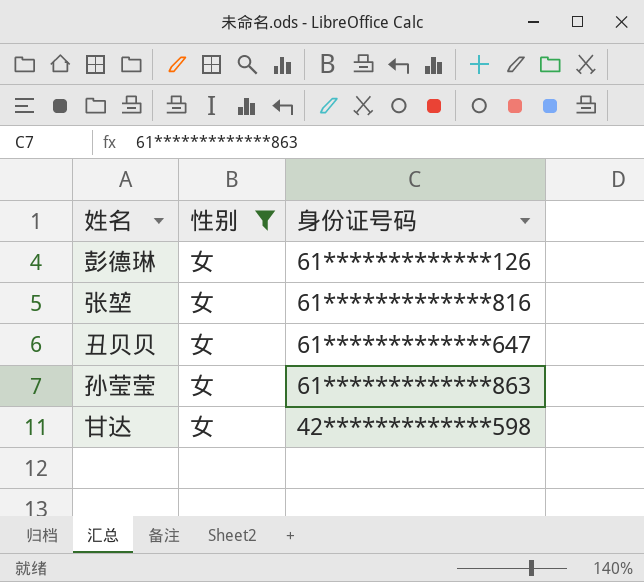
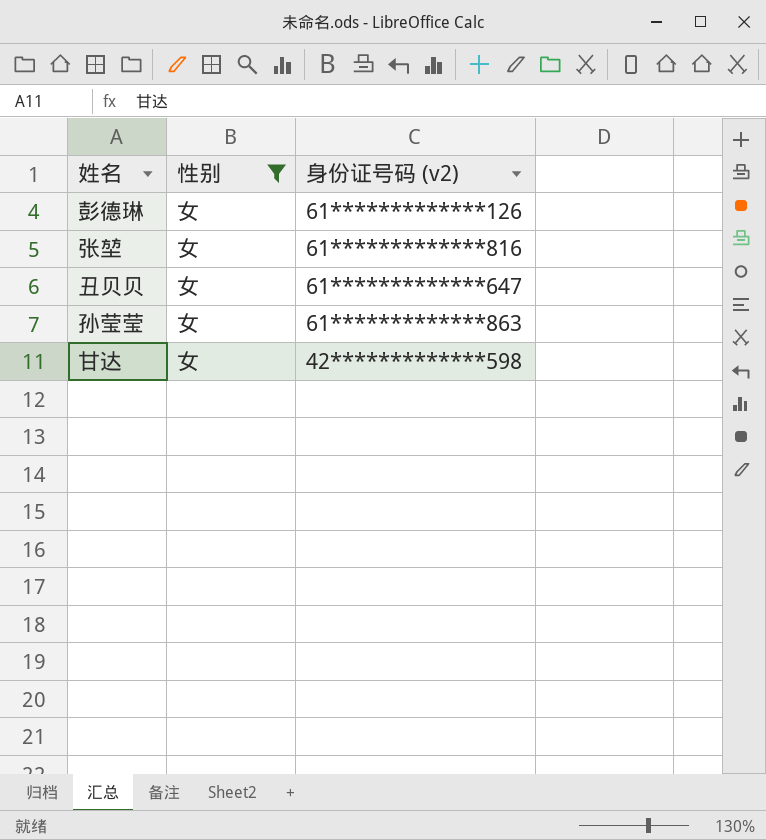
column name: 身份证号码 -> 身份证号码 (v2)

